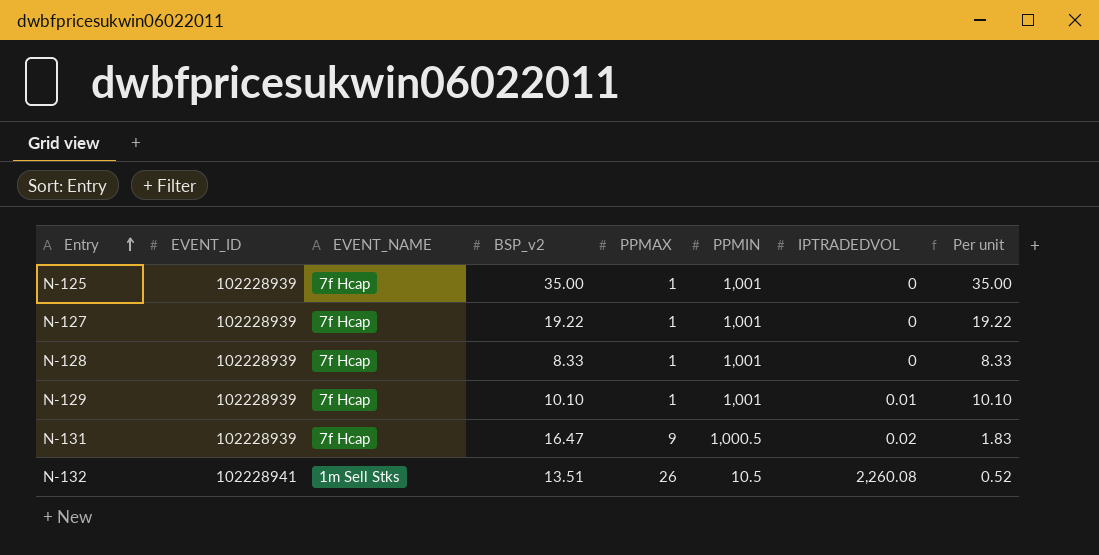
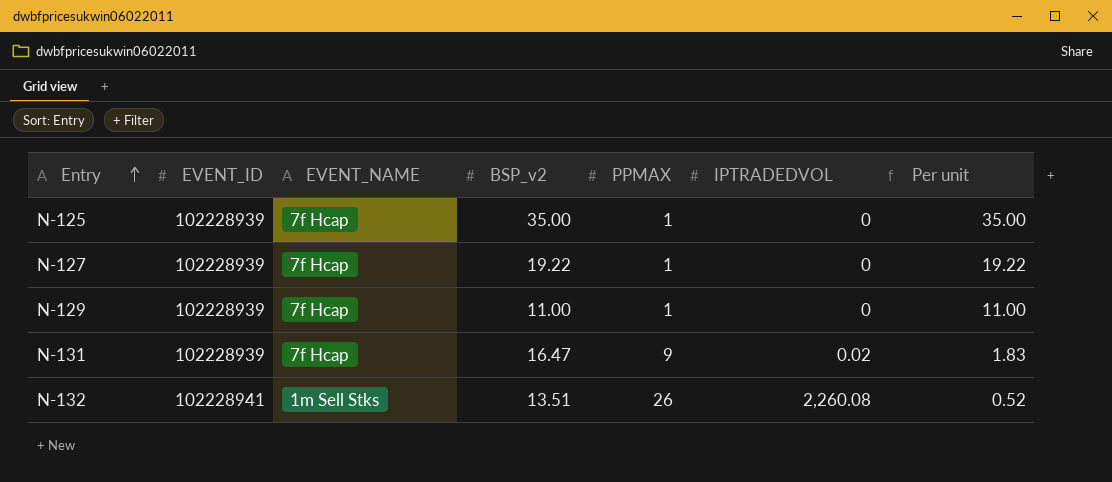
column PPMIN | position: 6 -> none
row N-128: 102228939 | 7f Hcap | 8.33 | 1 | 1,001 | 0 | 8.33 -> none
N-129 | BSP_v2: 10.10 -> 11.00
N-129 | IPTRADEDVOL: 0.01 -> 0
N-129 | Per unit: 10.10 -> 11.00

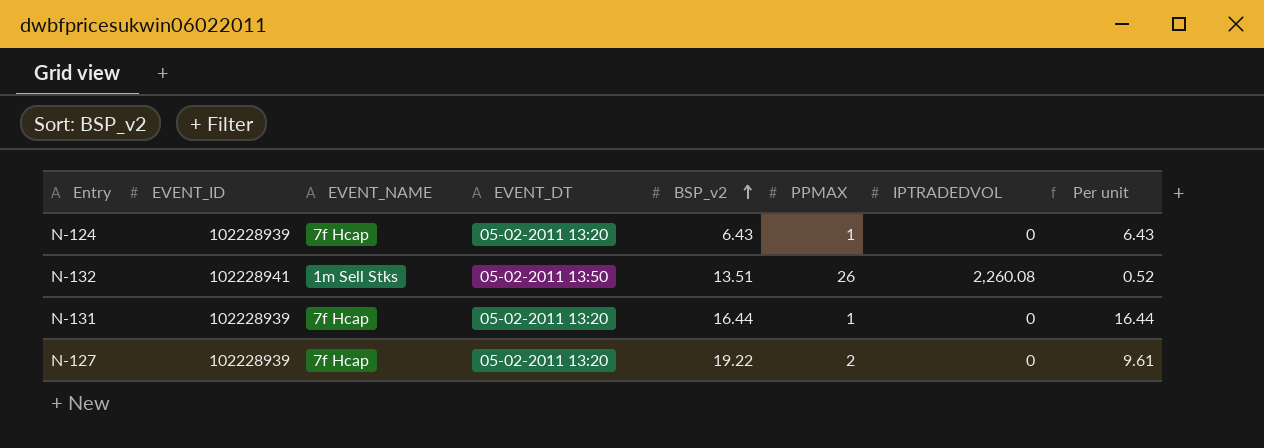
row order: Entry ascending -> BSP_v2 ascending
column EVENT_DT | position: none -> 4
row N-125: 102228939 | 7f Hcap | 35.00 | 1 | 0 | 35.00 -> none
row N-129: 102228939 | 7f Hcap | 11.00 | 1 | 0 | 11.00 -> none
row N-124: none -> 102228939 | 7f Hcap | 05-02-2011 13:20 | 6.43 | 1 | 0 | 6.43
N-131 | BSP_v2: 16.47 -> 16.44
N-131 | PPMAX: 9 -> 1
N-131 | IPTRADEDVOL: 0.02 -> 0
N-131 | Per unit: 1.83 -> 16.44
N-127 | PPMAX: 1 -> 2
N-127 | Per unit: 19.22 -> 9.61

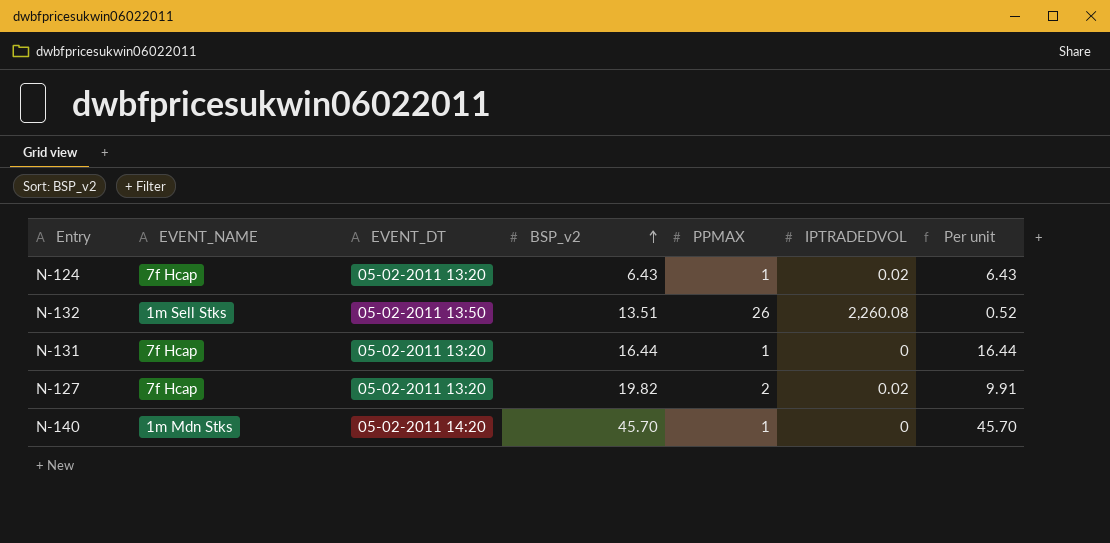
column EVENT_ID | position: 2 -> none
N-124 | IPTRADEDVOL: 0 -> 0.02
N-127 | BSP_v2: 19.22 -> 19.82
N-127 | IPTRADEDVOL: 0 -> 0.02
N-127 | Per unit: 9.61 -> 9.91
row N-140: none -> 1m Mdn Stks | 05-02-2011 14:20 | 45.70 | 1 | 0 | 45.70

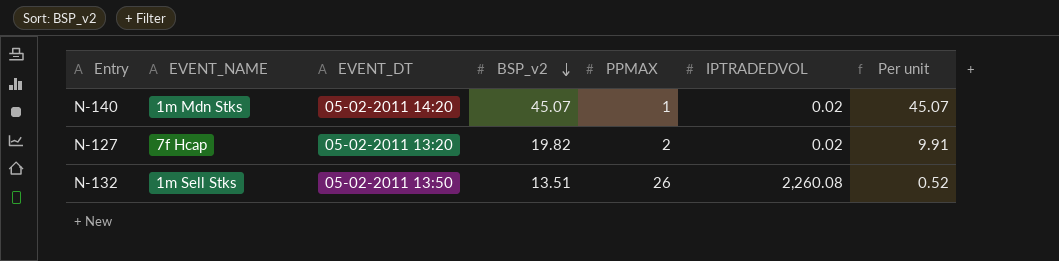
row order: BSP_v2 ascending -> BSP_v2 descending
row N-124: 7f Hcap | 05-02-2011 13:20 | 6.43 | 1 | 0.02 | 6.43 -> none
row N-131: 7f Hcap | 05-02-2011 13:20 | 16.44 | 1 | 0 | 16.44 -> none
N-140 | BSP_v2: 45.70 -> 45.07
N-140 | IPTRADEDVOL: 0 -> 0.02
N-140 | Per unit: 45.70 -> 45.07

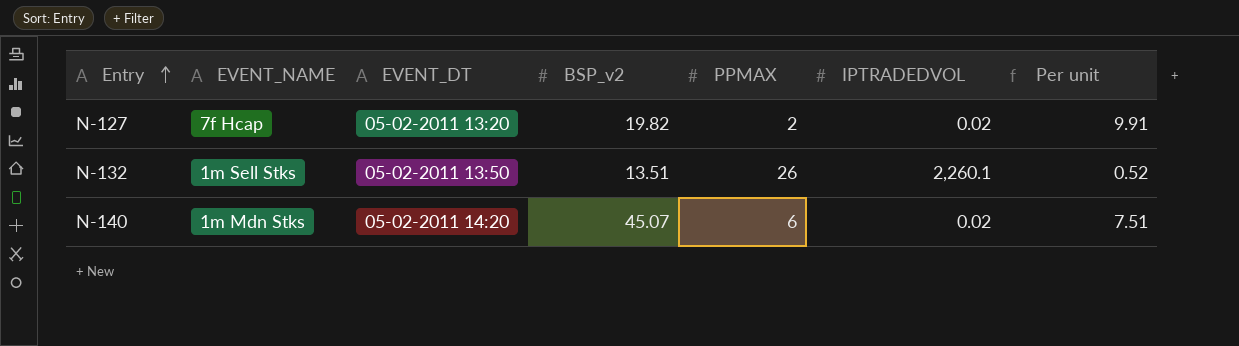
row order: BSP_v2 descending -> Entry ascending
N-132 | IPTRADEDVOL: 2,260.08 -> 2,260.1
N-140 | PPMAX: 1 -> 6
N-140 | Per unit: 45.07 -> 7.51

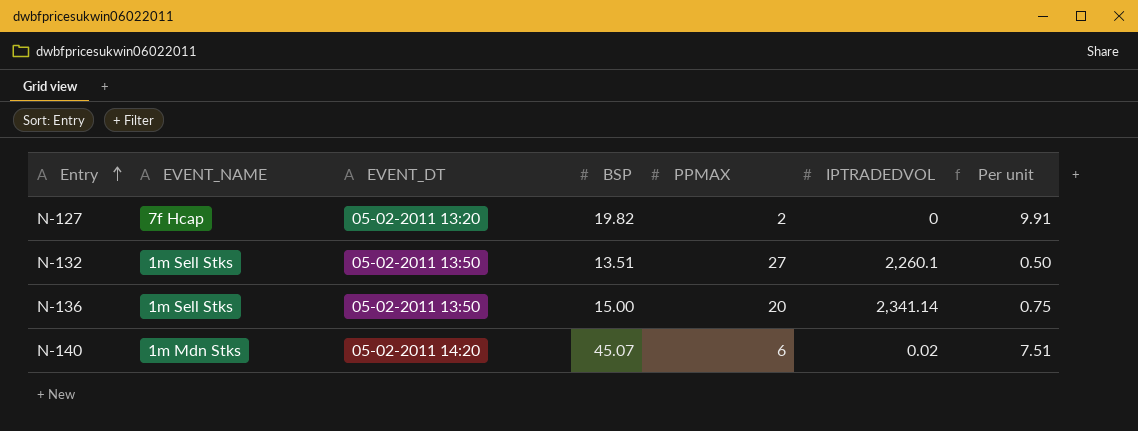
column name: BSP_v2 -> BSP
N-127 | IPTRADEDVOL: 0.02 -> 0
N-132 | PPMAX: 26 -> 27
N-132 | Per unit: 0.52 -> 0.50
row N-136: none -> 1m Sell Stks | 05-02-2011 13:50 | 15.00 | 20 | 2,341.14 | 0.75

